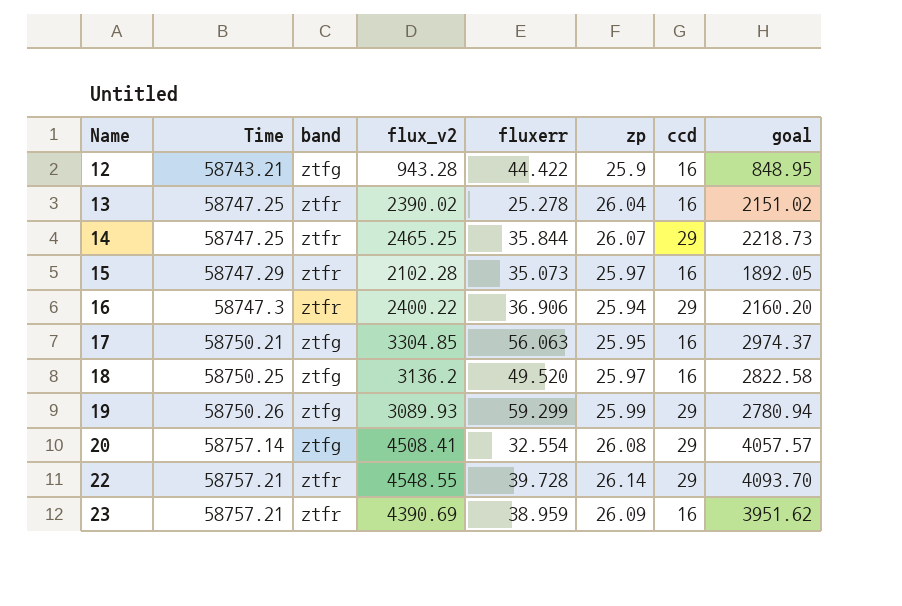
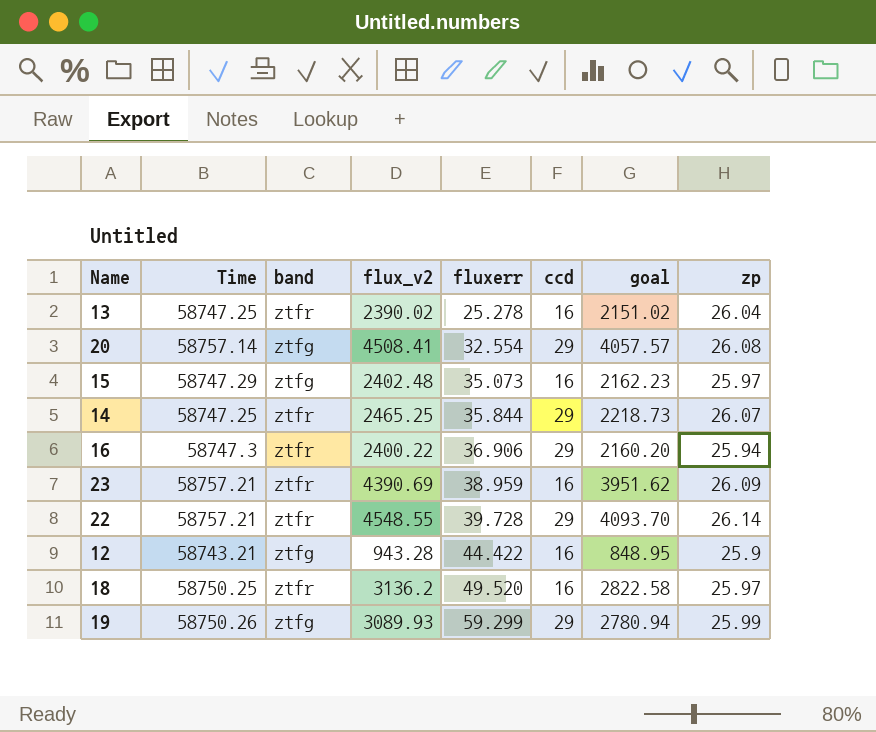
row order: Name ascending -> fluxerr ascending
column zp | position: 6 -> 8
row 17: 58750.21 | ztfg | 3304.85 | 56.063 | 25.95 | 16 | 2974.37 -> none
15 | band: ztfr -> ztfg
15 | flux_v2: 2102.28 -> 2402.48
15 | goal: 1892.05 -> 2162.23
18 | band: ztfg -> ztfr

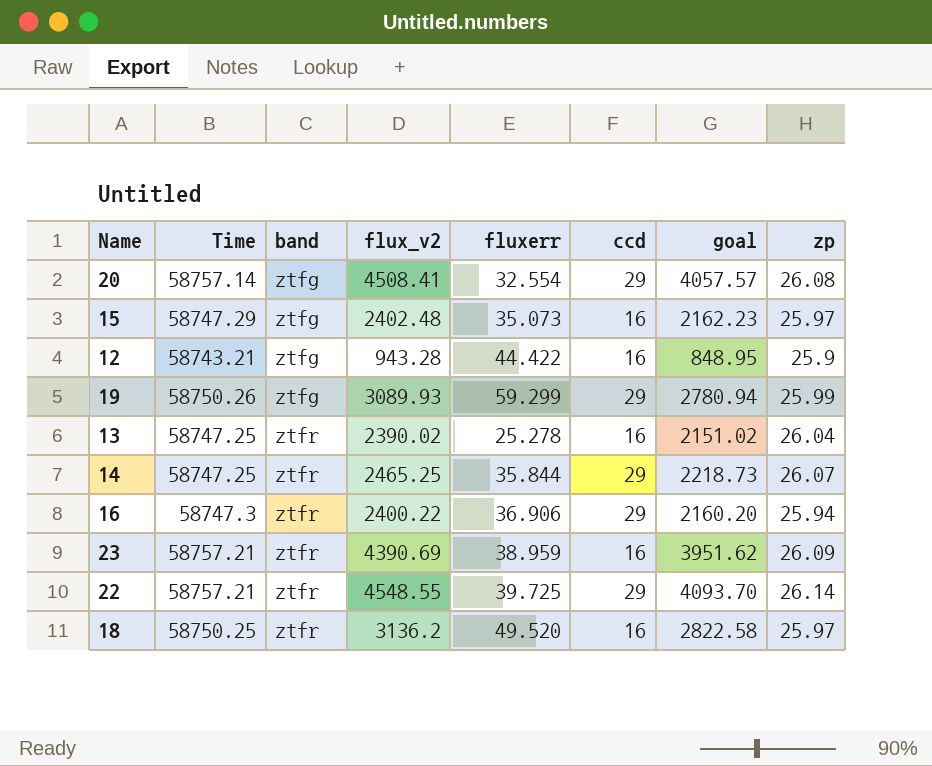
row order: fluxerr ascending -> band ascending
22 | fluxerr: 39.728 -> 39.725

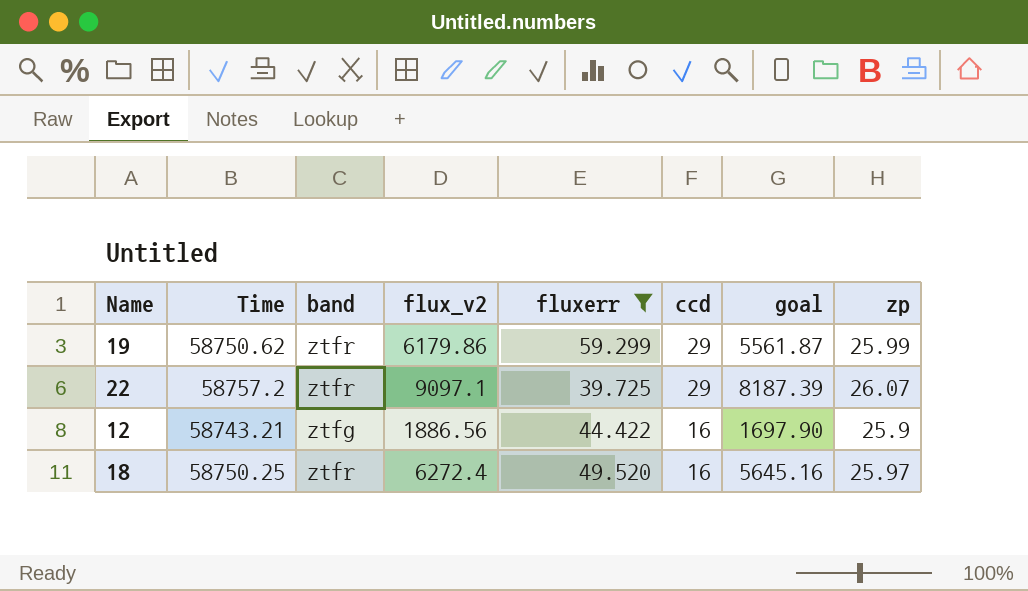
filter: none -> fluxerr >= 39.725
row order: band ascending -> ccd descending
19 | Time: 58750.26 -> 58750.62
19 | band: ztfg -> ztfr
19 | flux_v2: 3089.93 -> 6179.86
19 | goal: 2780.94 -> 5561.87
22 | Time: 58757.21 -> 58757.2
22 | flux_v2: 4548.55 -> 9097.1
22 | goal: 4093.70 -> 8187.39
22 | zp: 26.14 -> 26.07
12 | flux_v2: 943.28 -> 1886.56
12 | goal: 848.95 -> 1697.90
18 | flux_v2: 3136.2 -> 6272.4
18 | goal: 2822.58 -> 5645.16

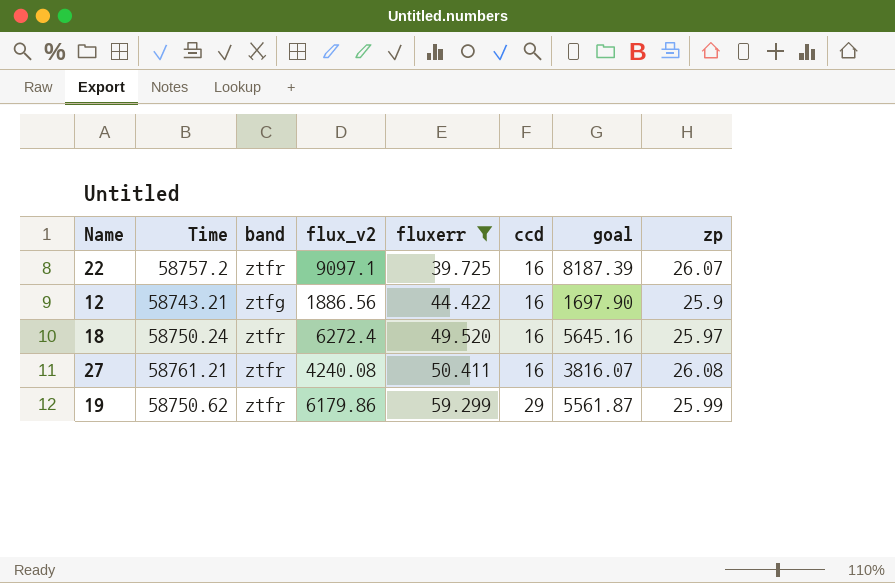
row order: ccd descending -> fluxerr ascending
22 | ccd: 29 -> 16
18 | Time: 58750.25 -> 58750.24
row 27: none -> 58761.21 | ztfr | 4240.08 | 50.411 | 16 | 3816.07 | 26.08

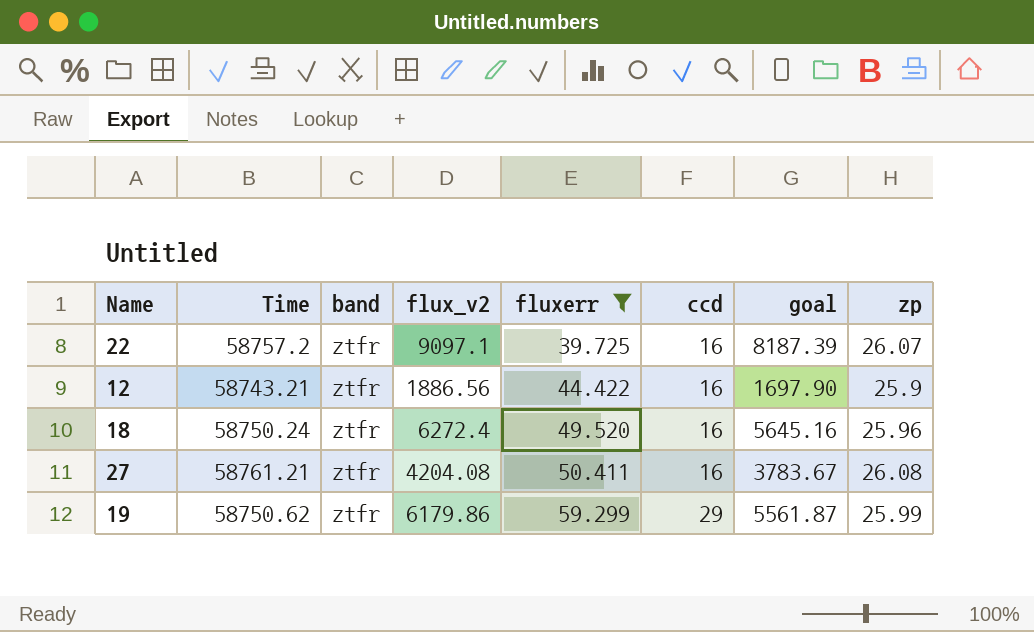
12 | band: ztfg -> ztfr
18 | zp: 25.97 -> 25.96
27 | flux_v2: 4240.08 -> 4204.08
27 | goal: 3816.07 -> 3783.67

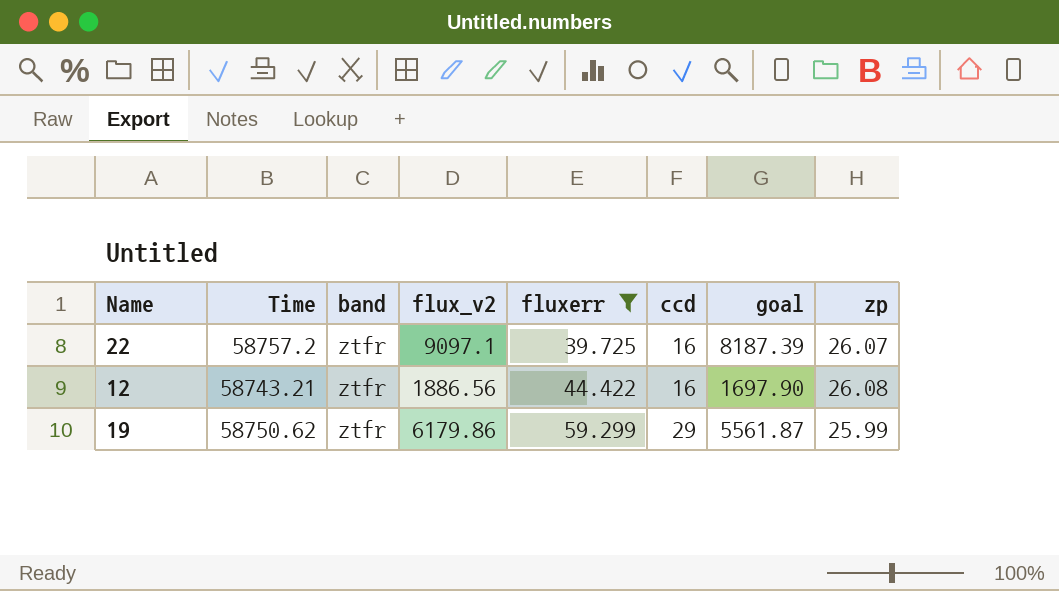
row 18: 58750.24 | ztfr | 6272.4 | 49.520 | 16 | 5645.16 | 25.96 -> none
row 27: 58761.21 | ztfr | 4204.08 | 50.411 | 16 | 3783.67 | 26.08 -> none
12 | zp: 25.9 -> 26.08

